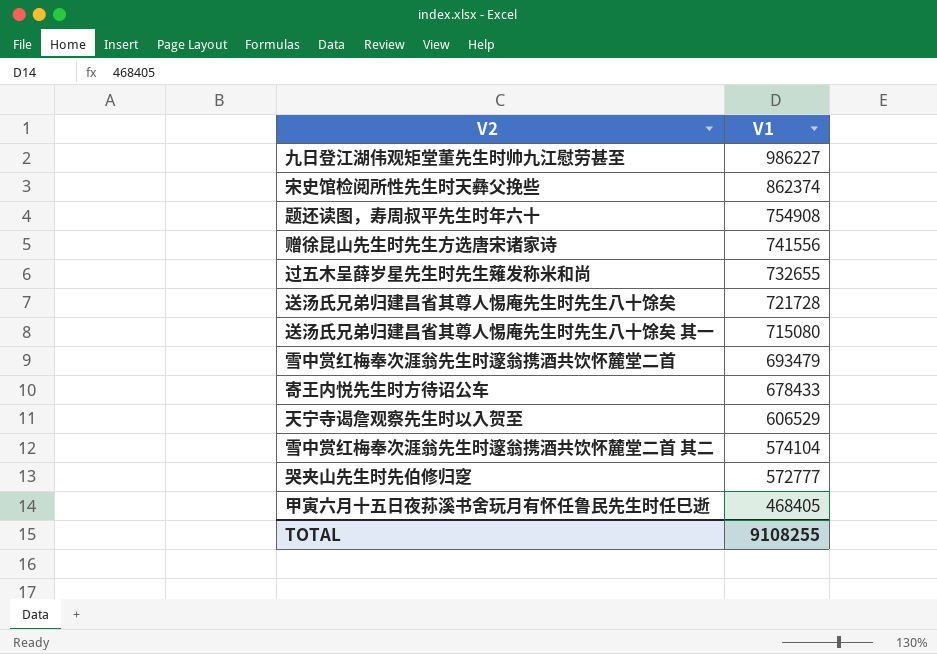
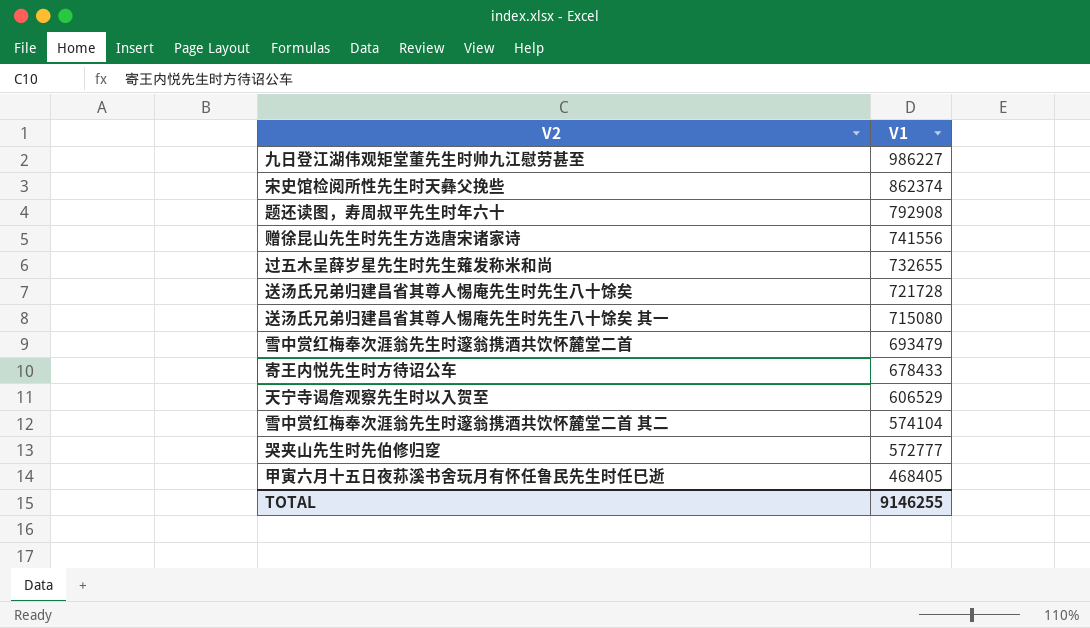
题还读图，寿周叔平先生时年六十 | V1: 754908 -> 792908
TOTAL | V1: 9108255 -> 9146255

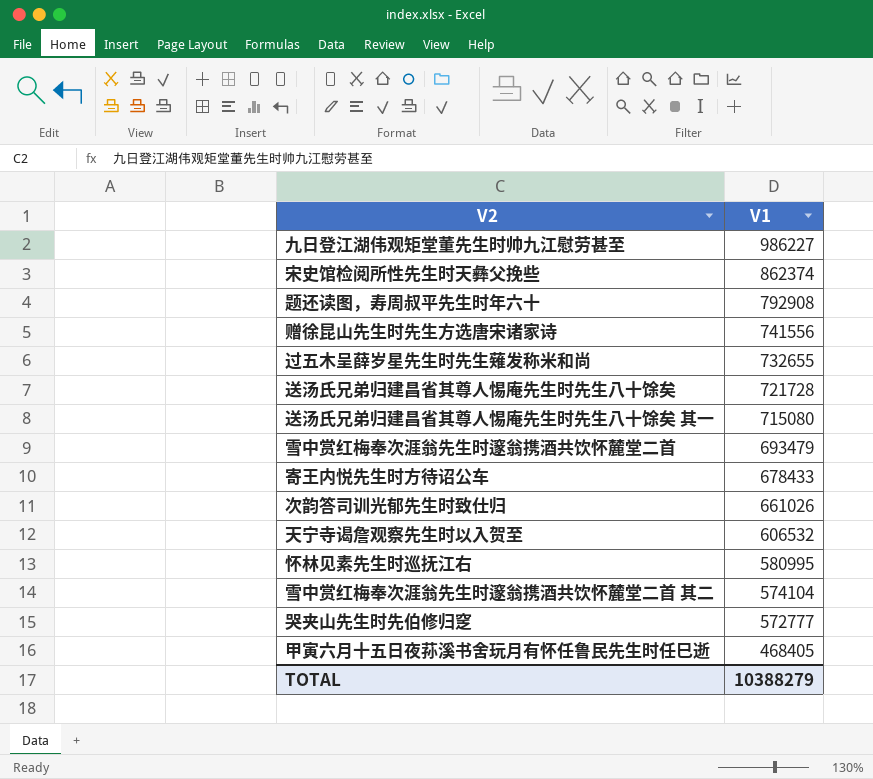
row 次韵答司训光郁先生时致仕归: none -> 661026
天宁寺谒詹观察先生时以入贺至 | V1: 606529 -> 606532
row 怀林见素先生时巡抚江右: none -> 580995
TOTAL | V1: 9146255 -> 10388279

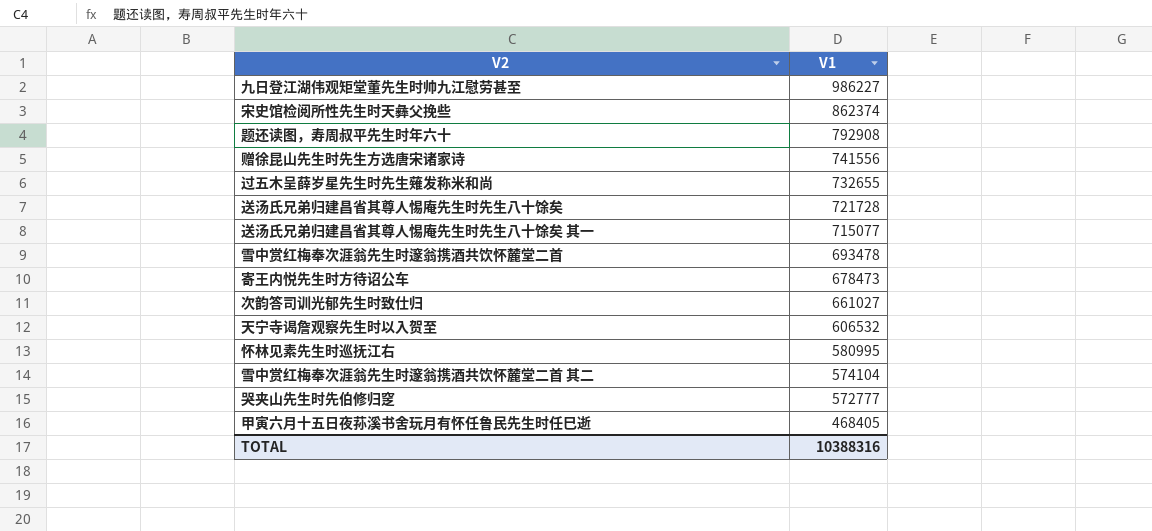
送汤氏兄弟归建昌省其尊人惕庵先生时先生八十馀矣 其一 | V1: 715080 -> 715077
雪中赏红梅奉次涯翁先生时邃翁携酒共饮怀麓堂二首 | V1: 693479 -> 693478
寄王内悦先生时方待诏公车 | V1: 678433 -> 678473
次韵答司训光郁先生时致仕归 | V1: 661026 -> 661027
TOTAL | V1: 10388279 -> 10388316

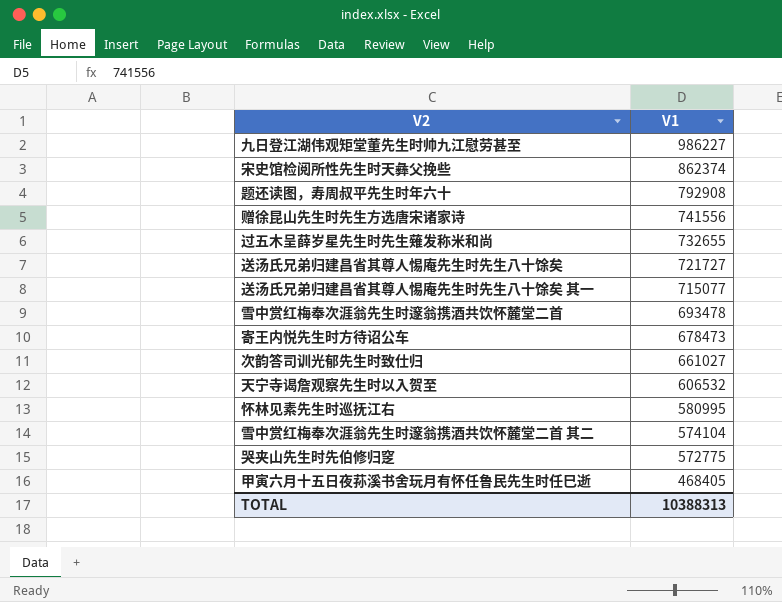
送汤氏兄弟归建昌省其尊人惕庵先生时先生八十馀矣 | V1: 721728 -> 721727
哭夹山先生时先伯修归窆 | V1: 572777 -> 572775
TOTAL | V1: 10388316 -> 10388313

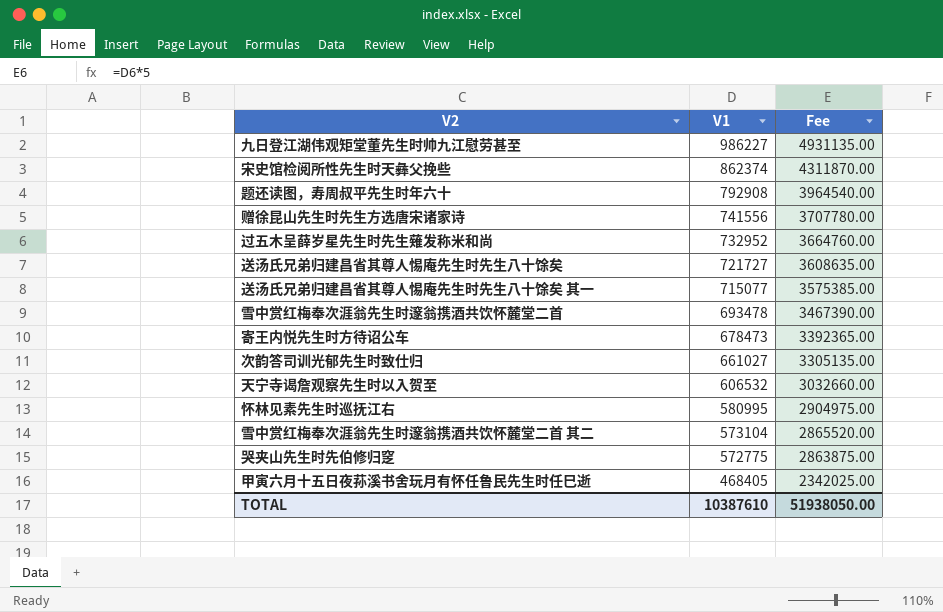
column Fee | formula: none -> [V1] * 5
过五木呈薛岁星先生时先生薙发称米和尚 | V1: 732655 -> 732952
雪中赏红梅奉次涯翁先生时邃翁携酒共饮怀麓堂二首 其二 | V1: 574104 -> 573104
TOTAL | V1: 10388313 -> 10387610

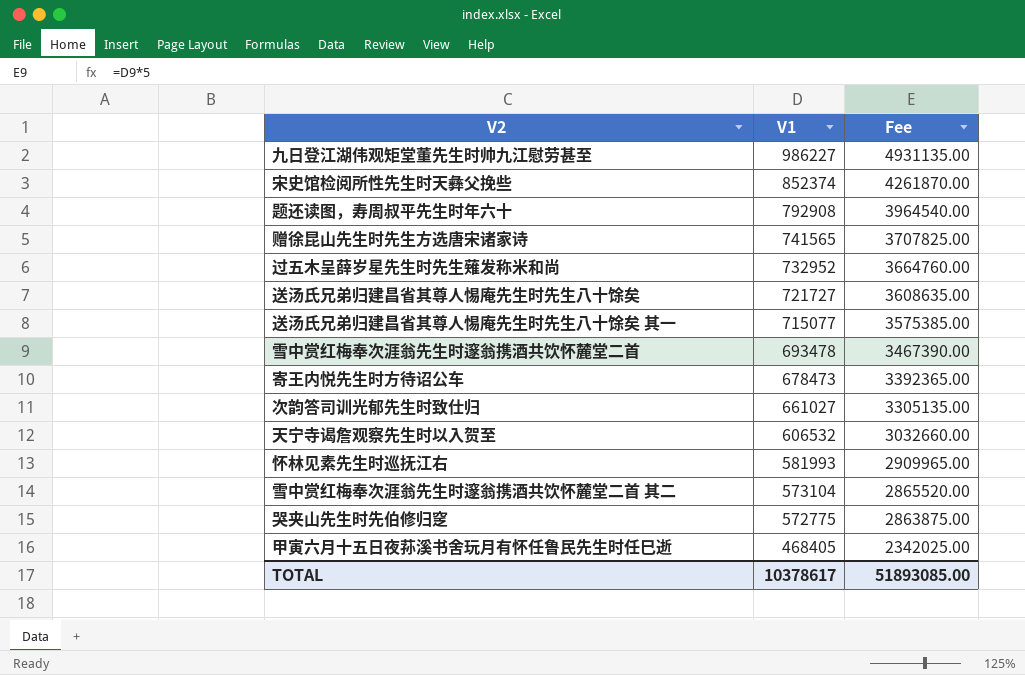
宋史馆检阅所性先生时天彝父挽些 | V1: 862374 -> 852374
宋史馆检阅所性先生时天彝父挽些 | Fee: 4311870.00 -> 4261870.00
赠徐昆山先生时先生方选唐宋诸家诗 | V1: 741556 -> 741565
赠徐昆山先生时先生方选唐宋诸家诗 | Fee: 3707780.00 -> 3707825.00
怀林见素先生时巡抚江右 | V1: 580995 -> 581993
怀林见素先生时巡抚江右 | Fee: 2904975.00 -> 2909965.00
TOTAL | V1: 10387610 -> 10378617
TOTAL | Fee: 51938050.00 -> 51893085.00

